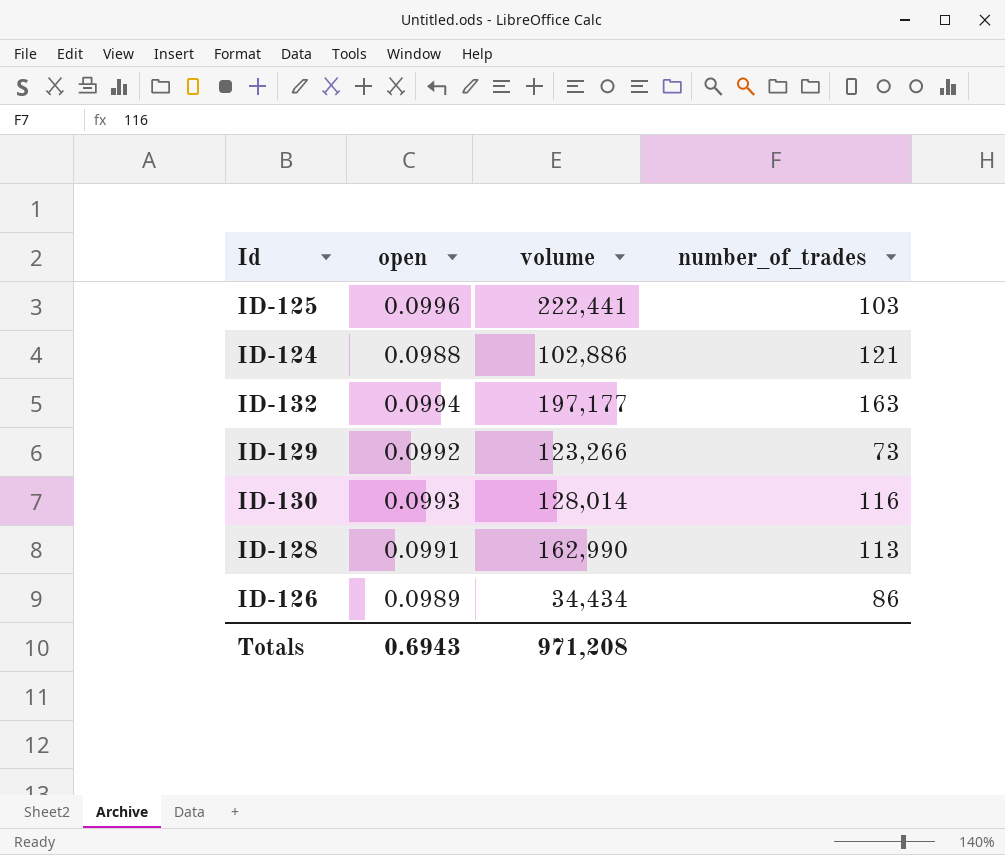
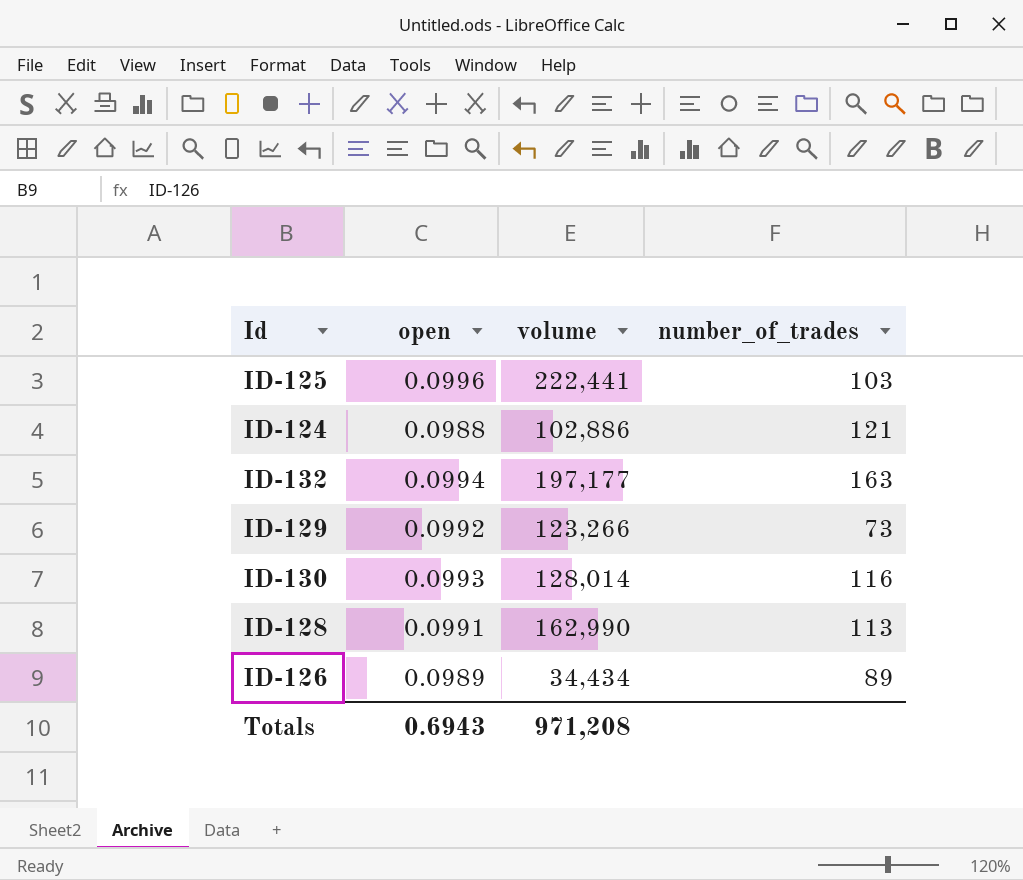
ID-126 | number_of_trades: 86 -> 89

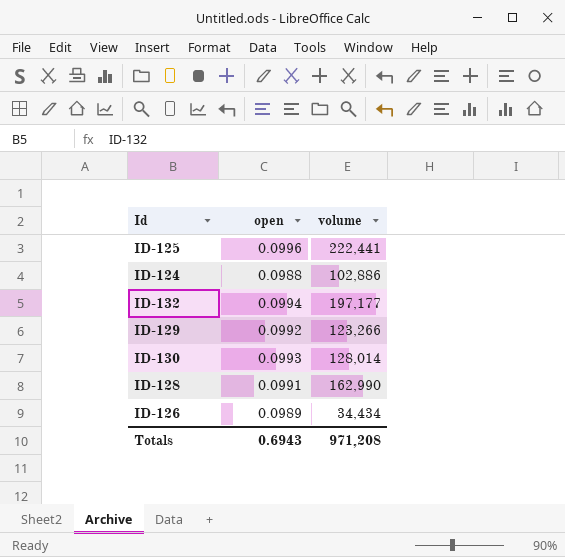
column number_of_trades | position: 4 -> none

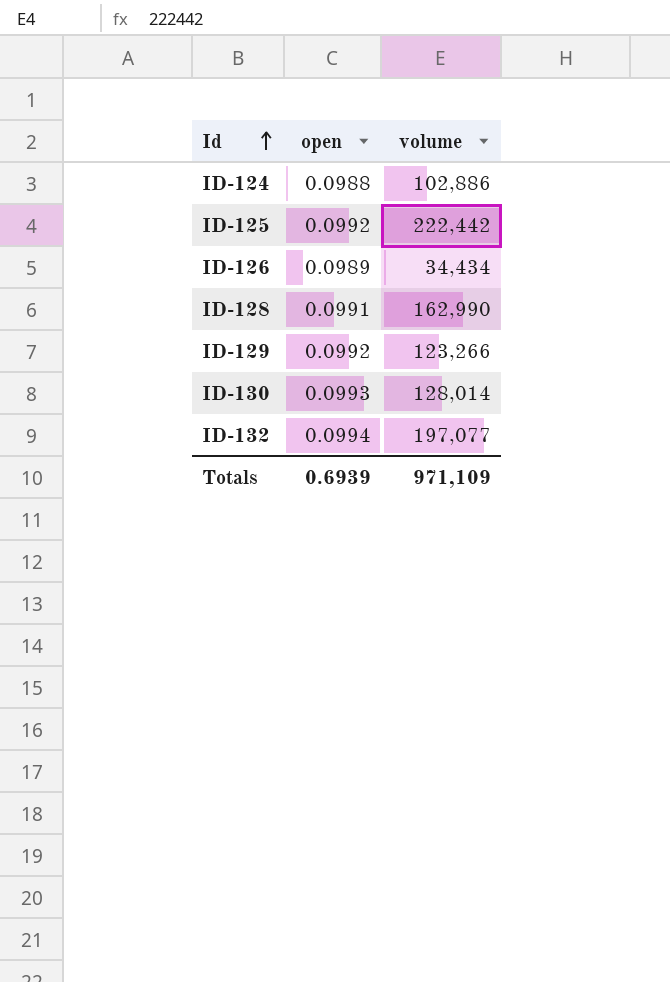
row order: none -> Id ascending
ID-125 | open: 0.0996 -> 0.0992
ID-125 | volume: 222,441 -> 222,442
ID-132 | volume: 197,177 -> 197,077
Totals | open: 0.6943 -> 0.6939
Totals | volume: 971,208 -> 971,109

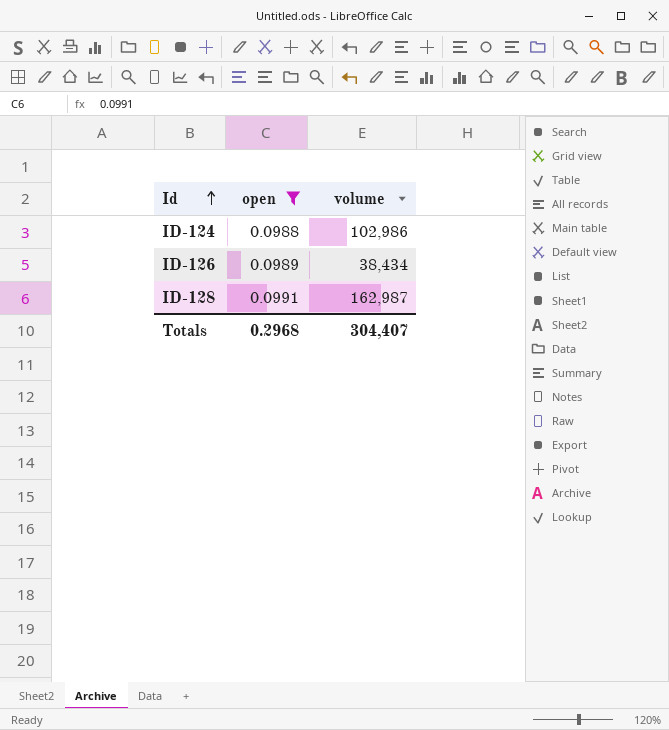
filter: none -> open <= 0.0991
ID-124 | volume: 102,886 -> 102,986
ID-126 | volume: 34,434 -> 38,434
ID-128 | volume: 162,990 -> 162,987
Totals | open: 0.6939 -> 0.2968
Totals | volume: 971,109 -> 304,407

